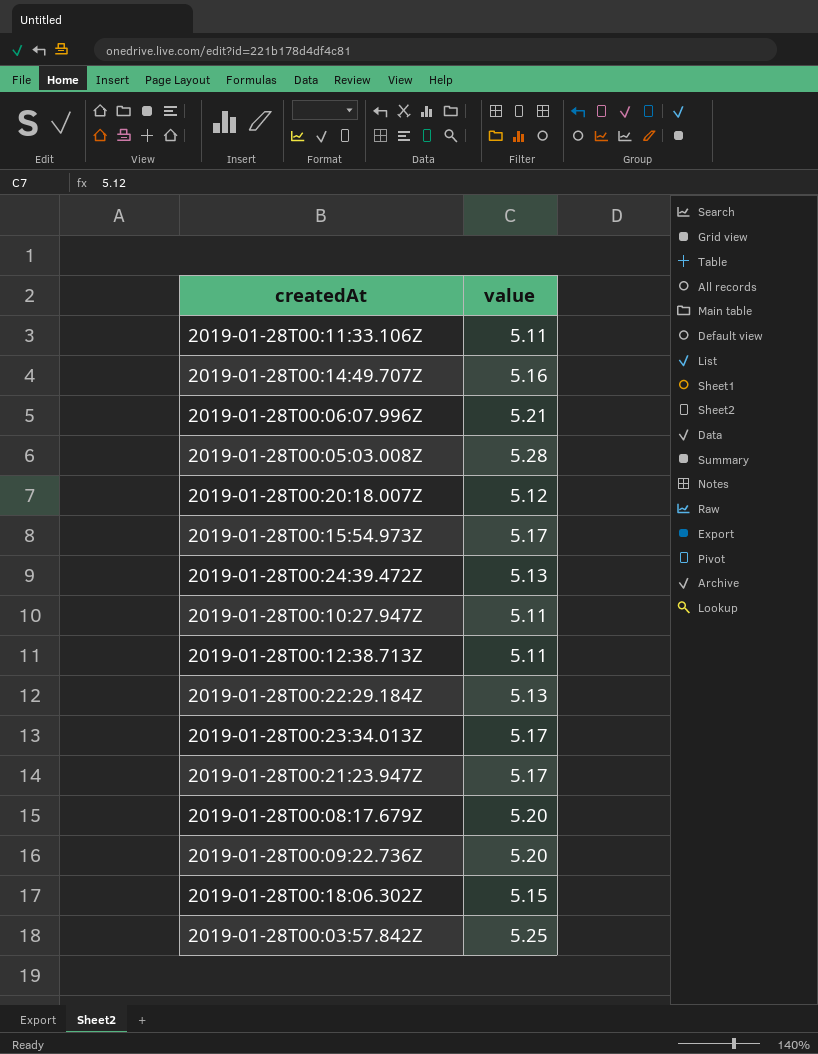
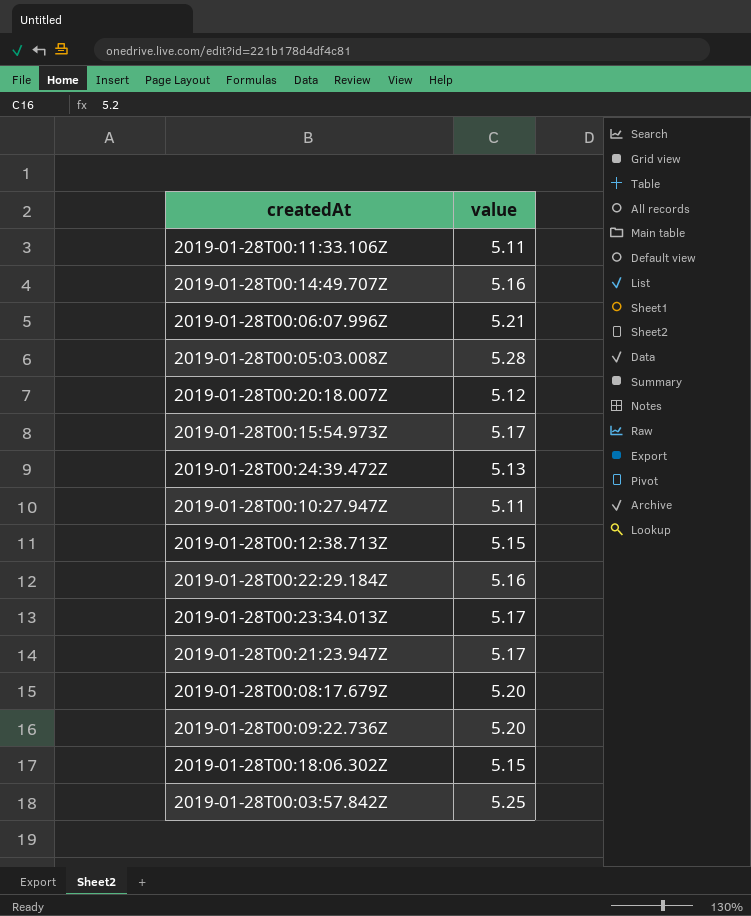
2019-01-28T00:12:38.713Z | value: 5.11 -> 5.15
2019-01-28T00:22:29.184Z | value: 5.13 -> 5.16

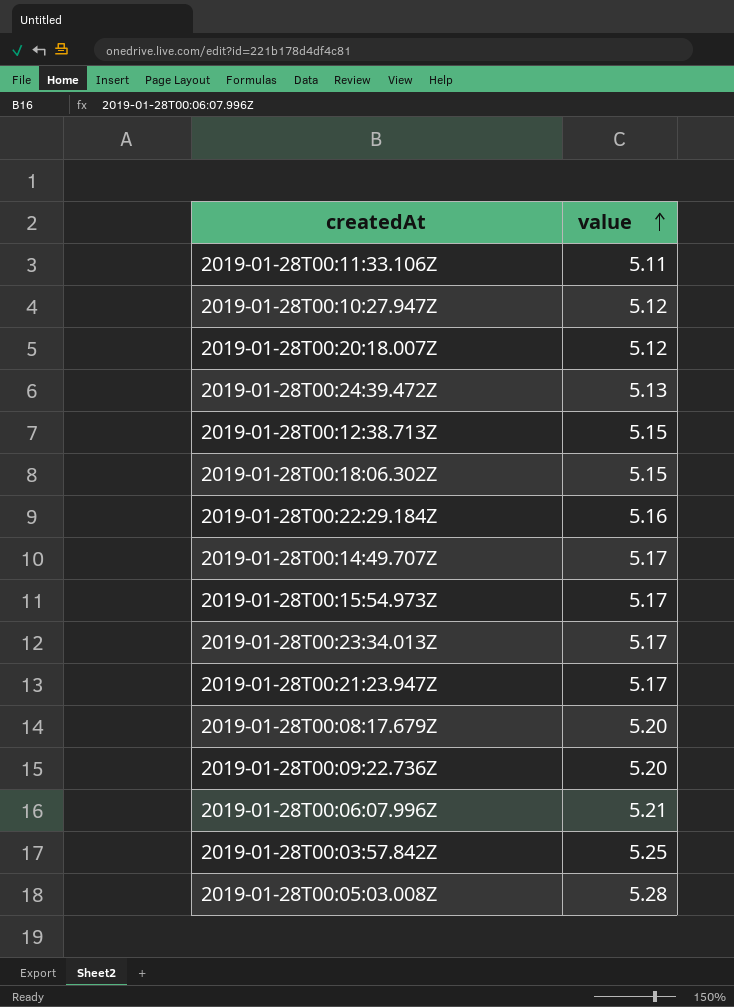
row order: none -> value ascending
2019-01-28T00:10:27.947Z | value: 5.11 -> 5.12
2019-01-28T00:14:49.707Z | value: 5.16 -> 5.17

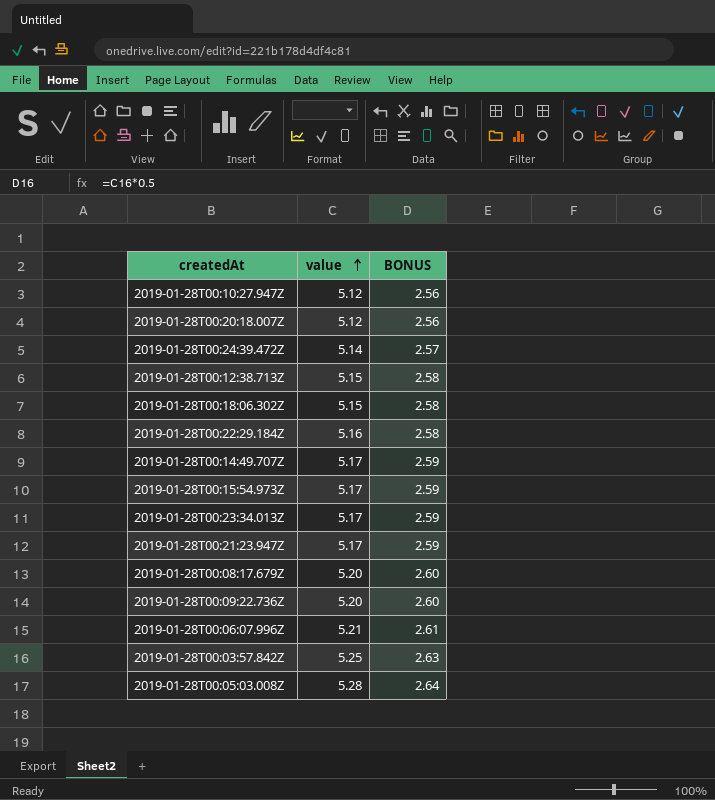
column BONUS | formula: none -> [value] * 0.5
row 2019-01-28T00:11:33.106Z: 5.11 -> none
2019-01-28T00:24:39.472Z | value: 5.13 -> 5.14

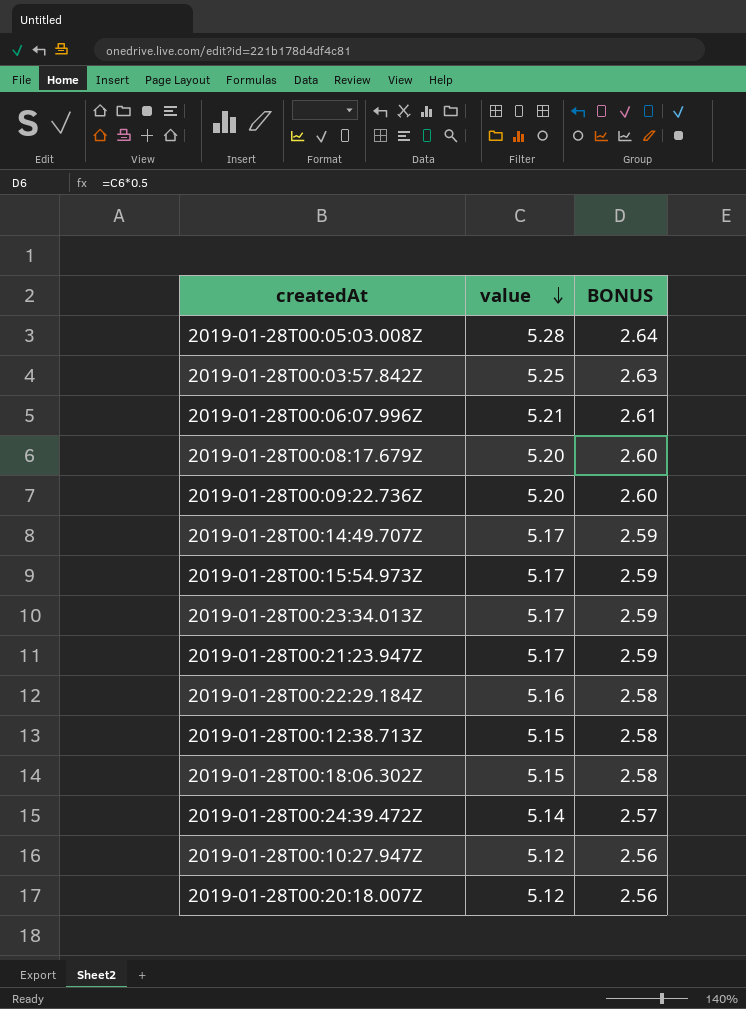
row order: value ascending -> value descending

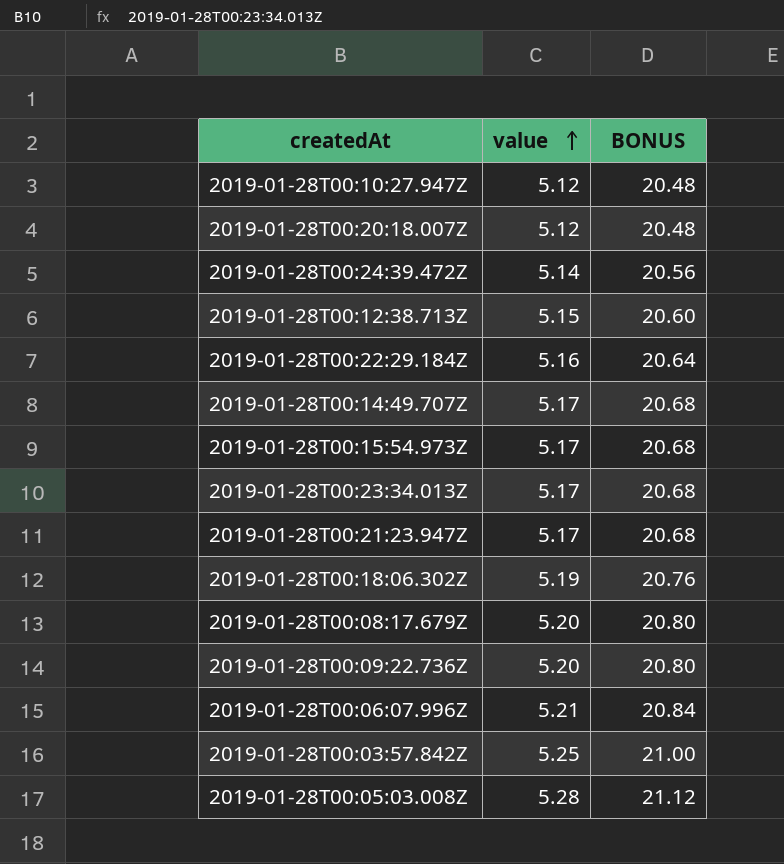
row order: value descending -> value ascending
column BONUS | formula: [value] * 0.5 -> [value] * 4
2019-01-28T00:18:06.302Z | value: 5.15 -> 5.19

